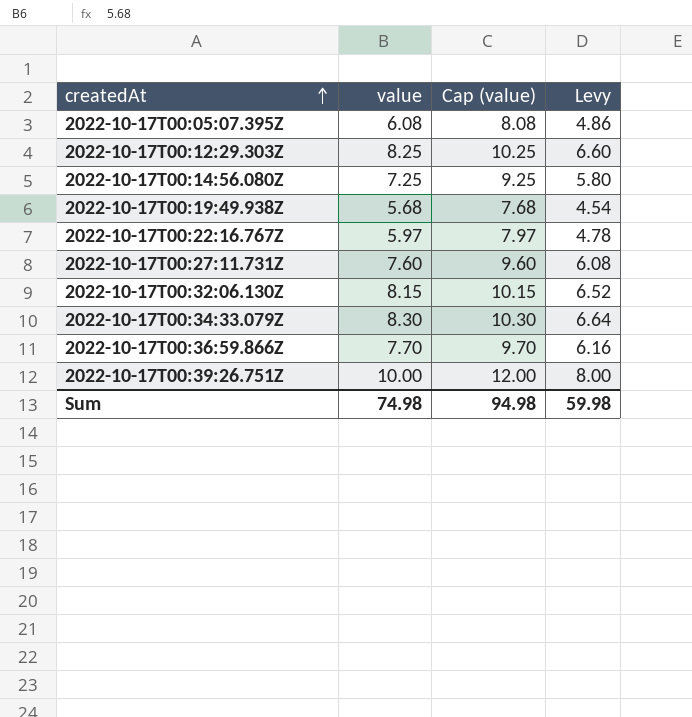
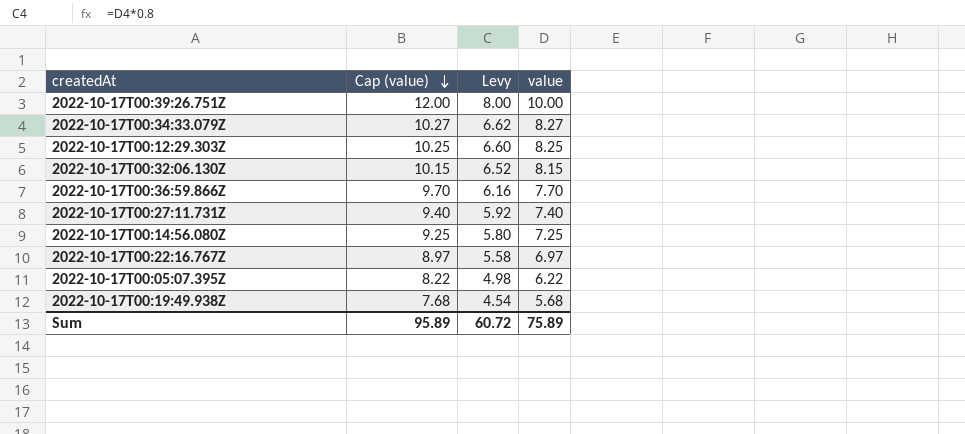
row order: createdAt ascending -> Cap (value) descending
column value | position: 2 -> 4
2022-10-17T00:34:33.079Z | Cap (value): 10.30 -> 10.27
2022-10-17T00:34:33.079Z | Levy: 6.64 -> 6.62
2022-10-17T00:34:33.079Z | value: 8.30 -> 8.27
2022-10-17T00:27:11.731Z | Cap (value): 9.60 -> 9.40
2022-10-17T00:27:11.731Z | Levy: 6.08 -> 5.92
2022-10-17T00:27:11.731Z | value: 7.60 -> 7.40
2022-10-17T00:22:16.767Z | Cap (value): 7.97 -> 8.97
2022-10-17T00:22:16.767Z | Levy: 4.78 -> 5.58
2022-10-17T00:22:16.767Z | value: 5.97 -> 6.97
2022-10-17T00:05:07.395Z | Cap (value): 8.08 -> 8.22
2022-10-17T00:05:07.395Z | Levy: 4.86 -> 4.98
2022-10-17T00:05:07.395Z | value: 6.08 -> 6.22
Sum | Cap (value): 94.98 -> 95.89
Sum | Levy: 59.98 -> 60.72
Sum | value: 74.98 -> 75.89

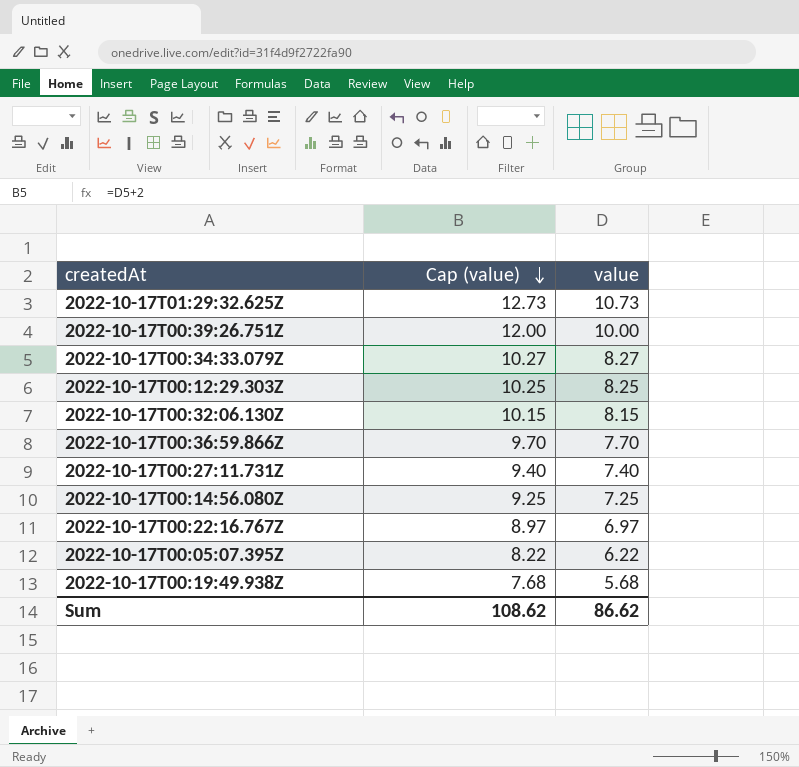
column Levy | formula: [value] * 0.8 -> none
row 2022-10-17T01:29:32.625Z: none -> 12.73 | 10.73
Sum | Cap (value): 95.89 -> 108.62
Sum | value: 75.89 -> 86.62

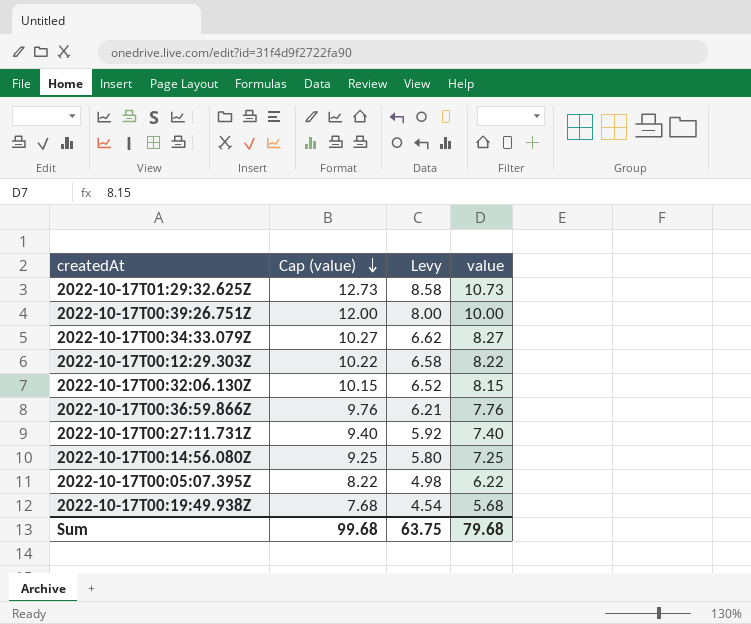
column Levy | formula: none -> [value] * 0.8
row 2022-10-17T00:22:16.767Z: 8.97 | 6.97 -> none
2022-10-17T00:12:29.303Z | Cap (value): 10.25 -> 10.22
2022-10-17T00:12:29.303Z | value: 8.25 -> 8.22
2022-10-17T00:36:59.866Z | Cap (value): 9.70 -> 9.76
2022-10-17T00:36:59.866Z | value: 7.70 -> 7.76
Sum | Cap (value): 108.62 -> 99.68
Sum | value: 86.62 -> 79.68

